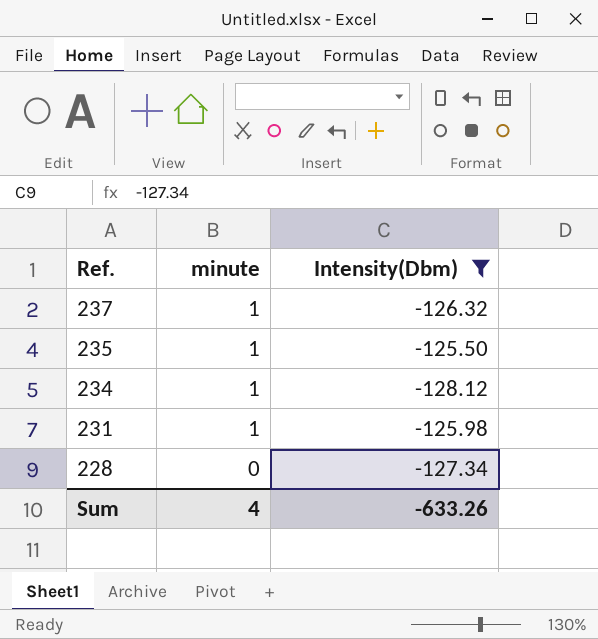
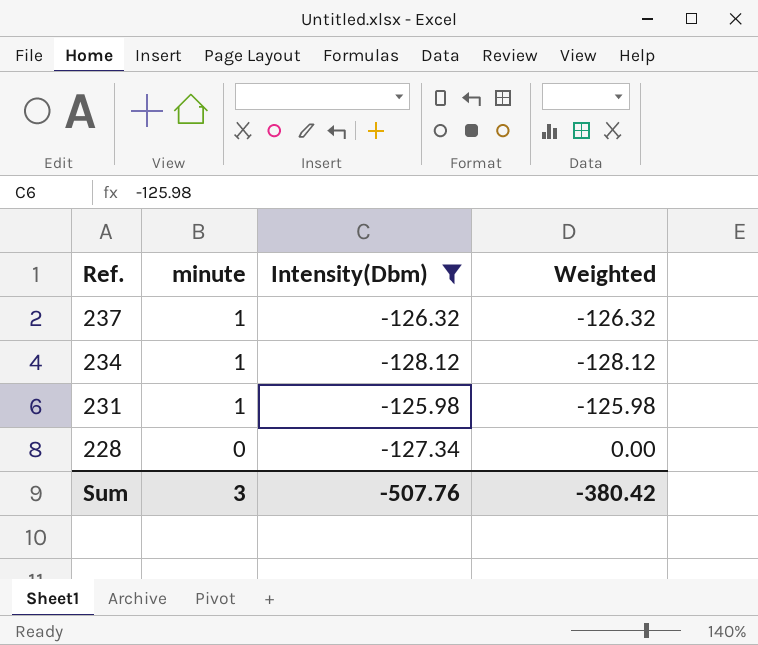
column Weighted | formula: none -> [minute] * [Intensity(Dbm)]
row 235: 1 | -125.50 -> none
Sum | minute: 4 -> 3
Sum | Intensity(Dbm): -633.26 -> -507.76

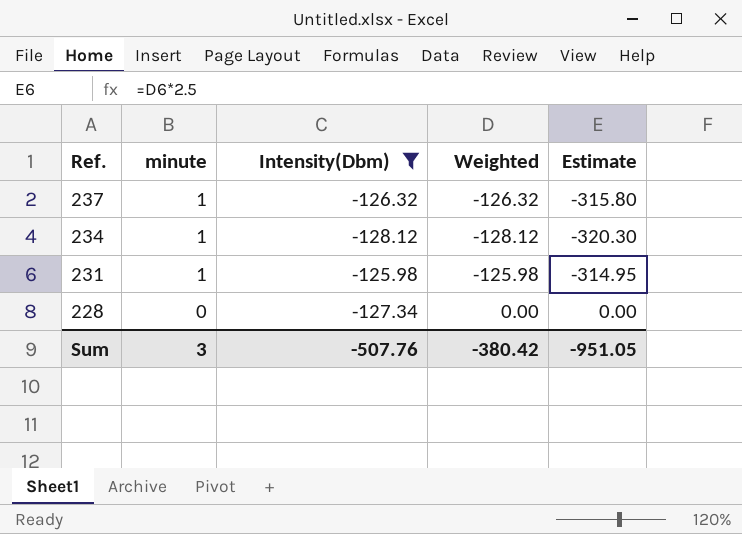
column Estimate | formula: none -> [Weighted] * 2.5

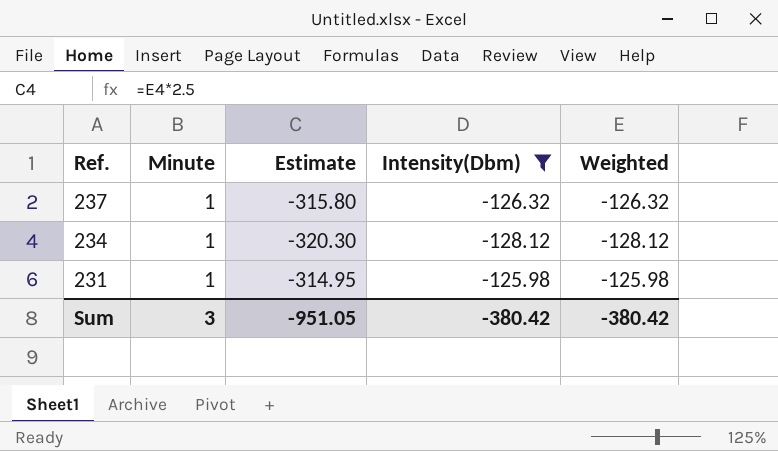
column name: minute -> Minute
column Estimate | position: 5 -> 3
row 228: 0 | -127.34 | 0.00 | 0.00 -> none
Sum | Intensity(Dbm): -507.76 -> -380.42

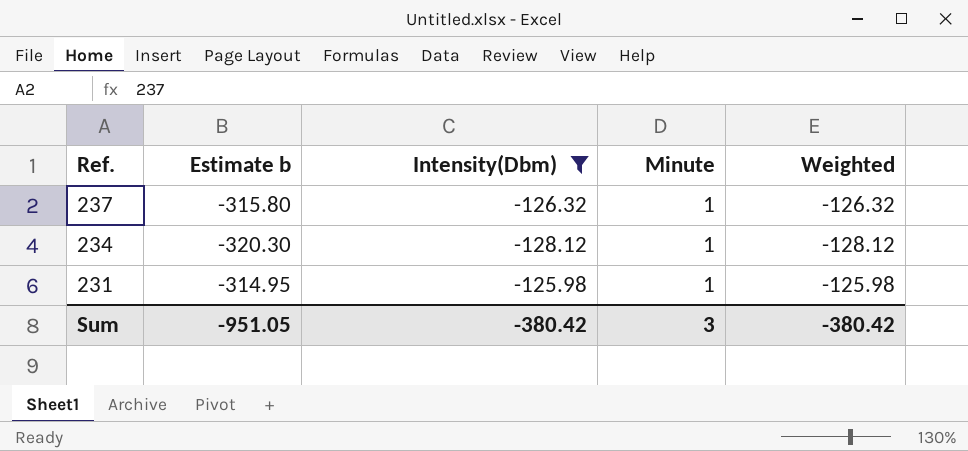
column name: Estimate -> Estimate b
column Minute | position: 2 -> 4

